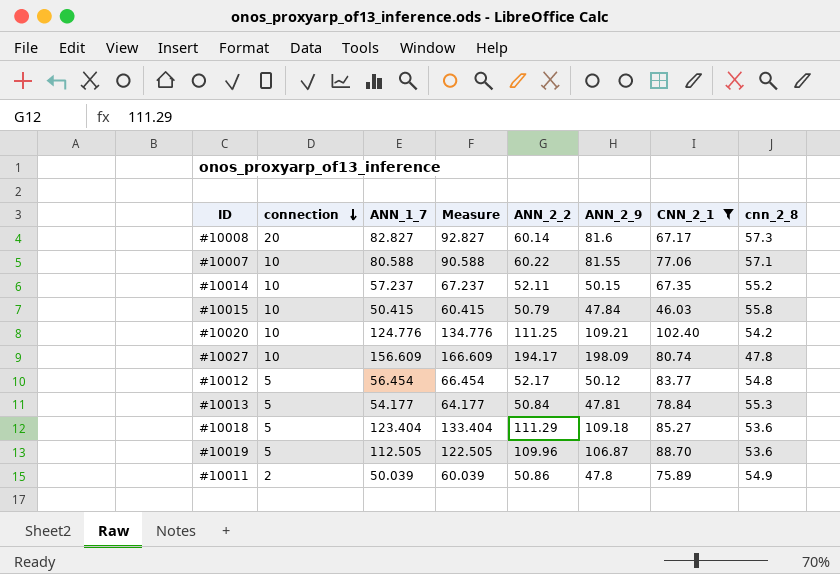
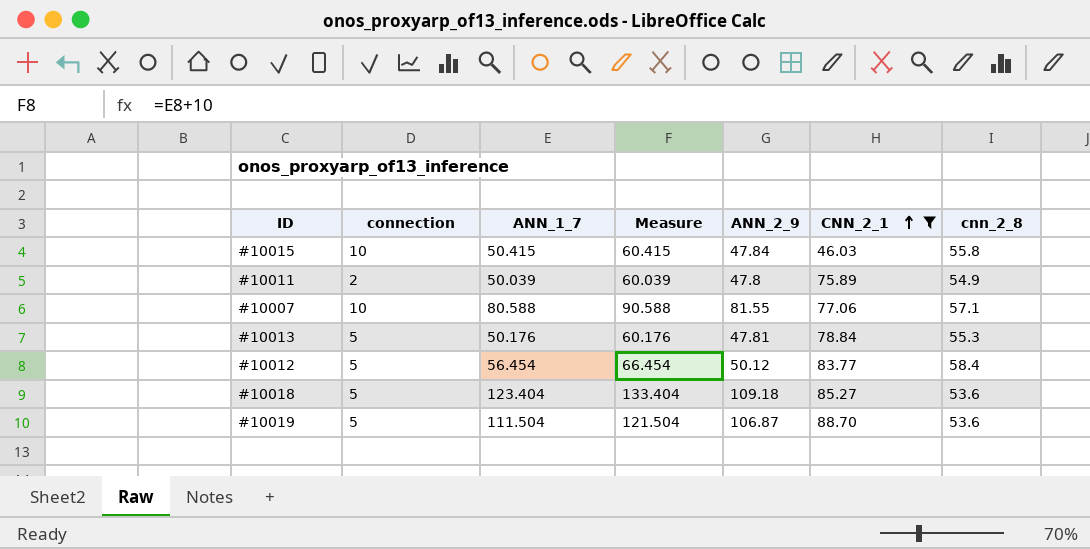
row order: connection descending -> CNN_2_1 ascending
column ANN_2_2 | position: 5 -> none
row #10008: 20 | 82.827 | 92.827 | 60.14 | 81.6 | 67.17 | 57.3 -> none
row #10014: 10 | 57.237 | 67.237 | 52.11 | 50.15 | 67.35 | 55.2 -> none
row #10020: 10 | 124.776 | 134.776 | 111.25 | 109.21 | 102.40 | 54.2 -> none
row #10027: 10 | 156.609 | 166.609 | 194.17 | 198.09 | 80.74 | 47.8 -> none
#10013 | ANN_1_7: 54.177 -> 50.176
#10013 | Measure: 64.177 -> 60.176
#10012 | cnn_2_8: 54.8 -> 58.4
#10019 | ANN_1_7: 112.505 -> 111.504
#10019 | Measure: 122.505 -> 121.504

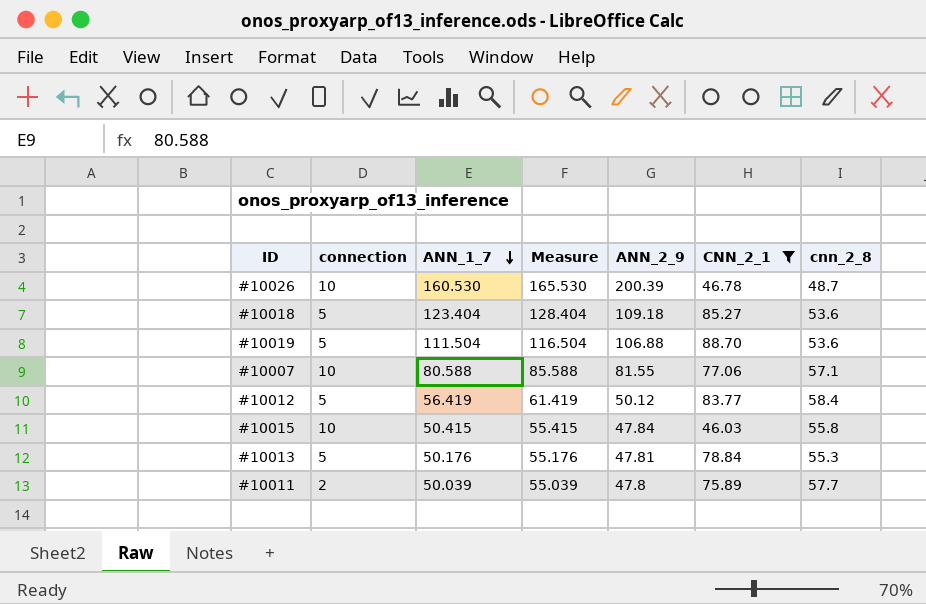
row order: CNN_2_1 ascending -> ANN_1_7 descending
column Measure | formula: [ANN_1_7] + 10 -> [ANN_1_7] + 5
row #10026: none -> 10 | 160.530 | 165.530 | 200.39 | 46.78 | 48.7
#10019 | ANN_2_9: 106.87 -> 106.88
#10012 | ANN_1_7: 56.454 -> 56.419
#10011 | cnn_2_8: 54.9 -> 57.7

